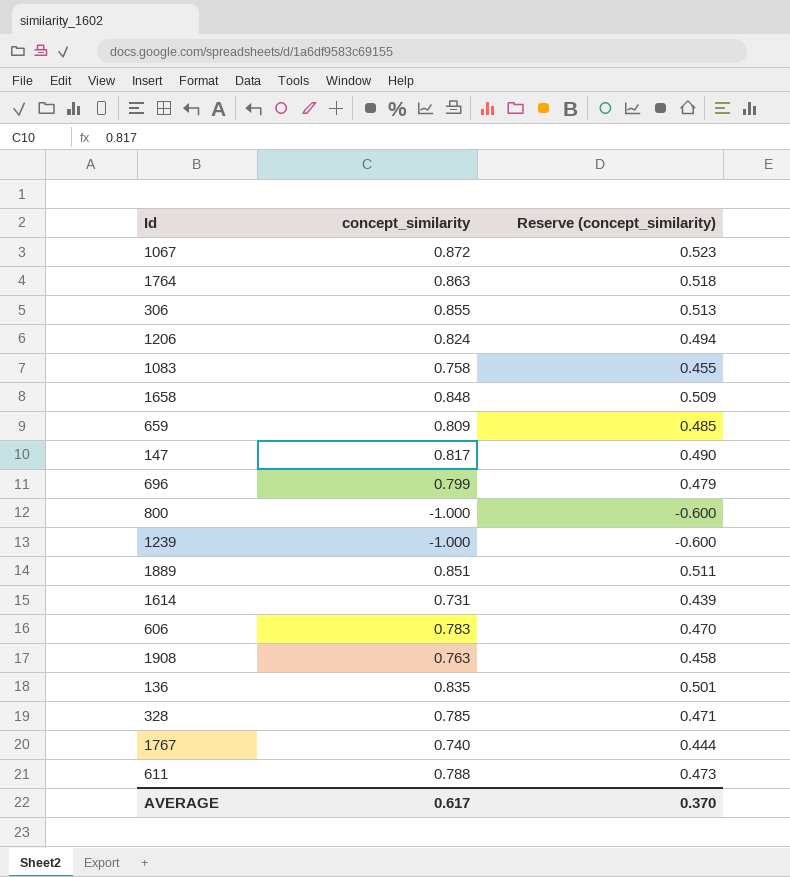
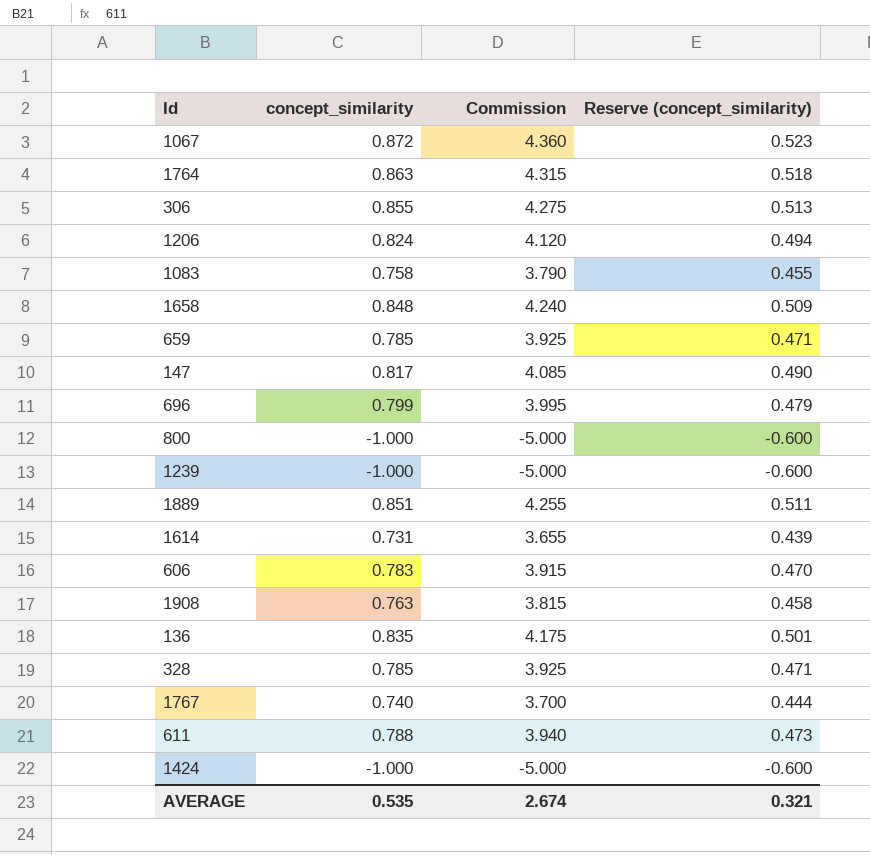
column Commission | formula: none -> [concept_similarity] * 5
659 | concept_similarity: 0.809 -> 0.785
659 | Reserve (concept_similarity): 0.485 -> 0.471
row 1424: none -> -1.000 | -5.000 | -0.600
AVERAGE | concept_similarity: 0.617 -> 0.535
AVERAGE | Reserve (concept_similarity): 0.370 -> 0.321

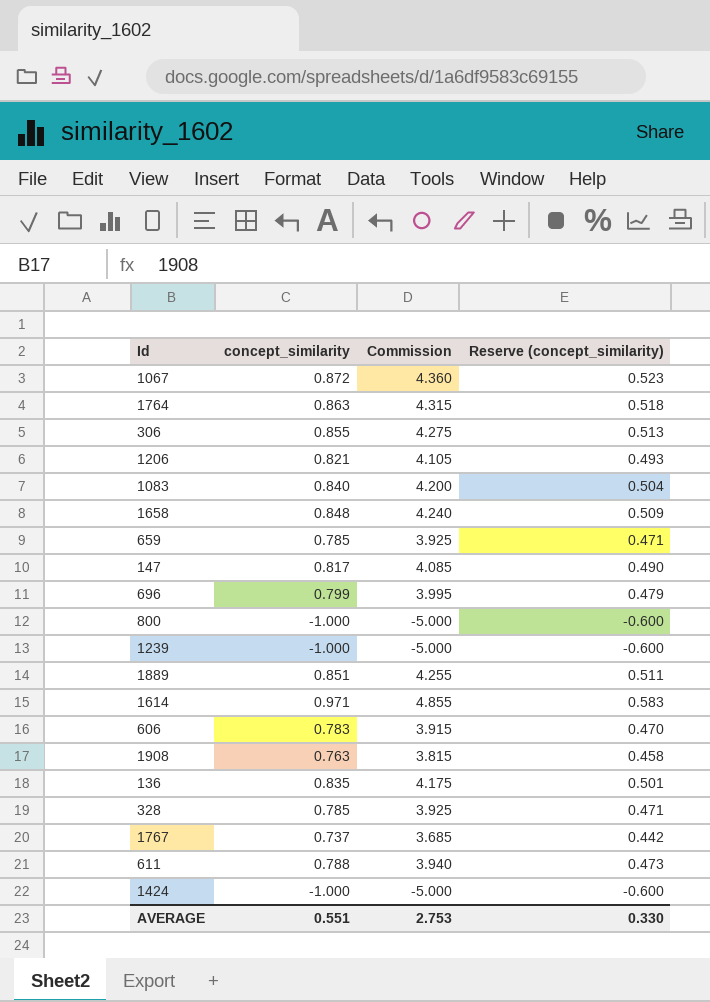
1206 | concept_similarity: 0.824 -> 0.821
1206 | Commission: 4.120 -> 4.105
1206 | Reserve (concept_similarity): 0.494 -> 0.493
1083 | concept_similarity: 0.758 -> 0.840
1083 | Commission: 3.790 -> 4.200
1083 | Reserve (concept_similarity): 0.455 -> 0.504
1614 | concept_similarity: 0.731 -> 0.971
1614 | Commission: 3.655 -> 4.855
1614 | Reserve (concept_similarity): 0.439 -> 0.583
1767 | concept_similarity: 0.740 -> 0.737
1767 | Commission: 3.700 -> 3.685
1767 | Reserve (concept_similarity): 0.444 -> 0.442
AVERAGE | concept_similarity: 0.535 -> 0.551
AVERAGE | Commission: 2.674 -> 2.753
AVERAGE | Reserve (concept_similarity): 0.321 -> 0.330

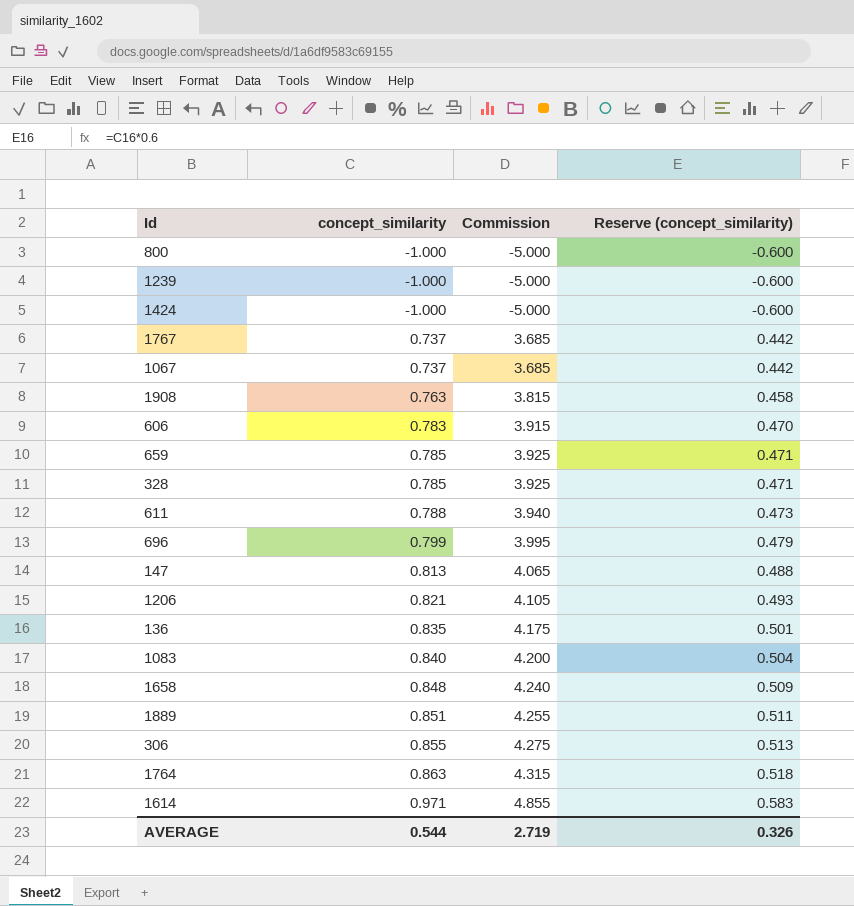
row order: none -> concept_similarity ascending
1067 | concept_similarity: 0.872 -> 0.737
1067 | Commission: 4.360 -> 3.685
1067 | Reserve (concept_similarity): 0.523 -> 0.442
147 | concept_similarity: 0.817 -> 0.813
147 | Commission: 4.085 -> 4.065
147 | Reserve (concept_similarity): 0.490 -> 0.488
AVERAGE | concept_similarity: 0.551 -> 0.544
AVERAGE | Commission: 2.753 -> 2.719
AVERAGE | Reserve (concept_similarity): 0.330 -> 0.326

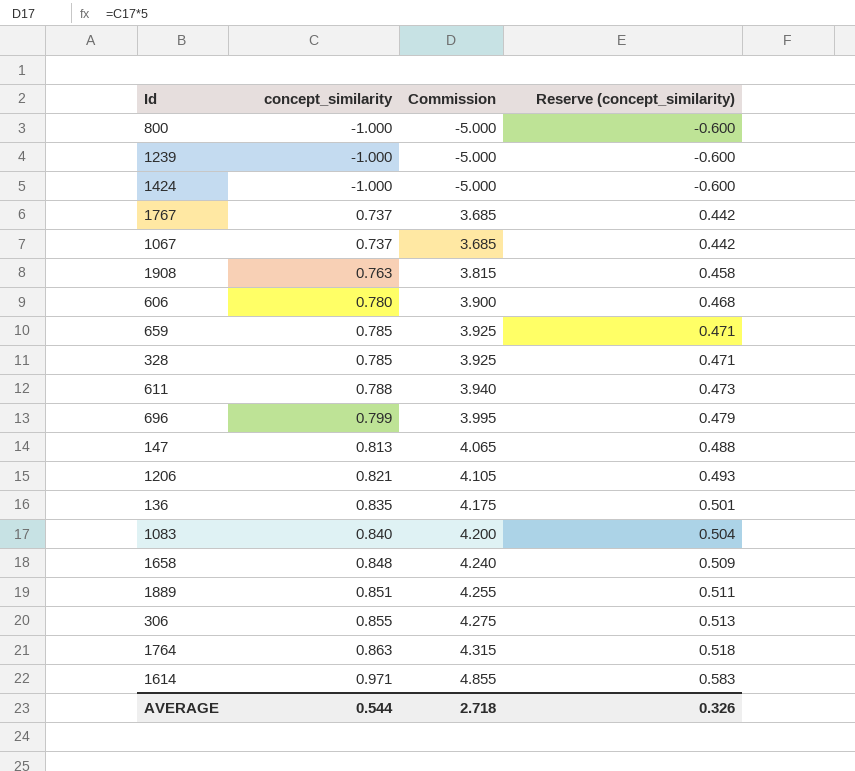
606 | concept_similarity: 0.783 -> 0.780
606 | Commission: 3.915 -> 3.900
606 | Reserve (concept_similarity): 0.470 -> 0.468
AVERAGE | Commission: 2.719 -> 2.718

